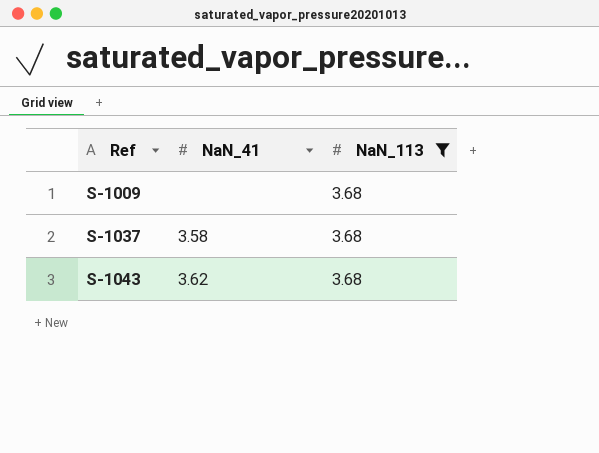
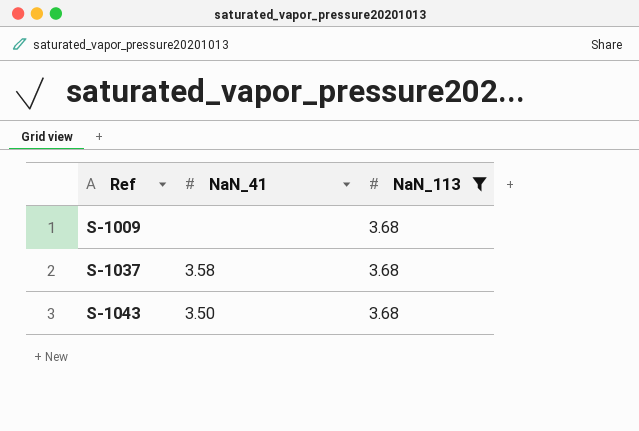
S-1043 | NaN_41: 3.62 -> 3.50

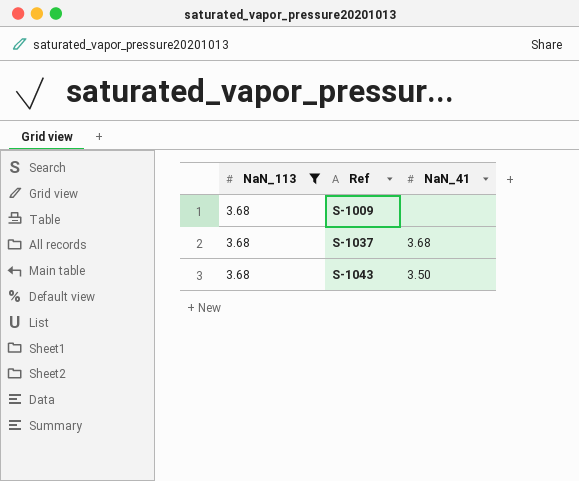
column NaN_113 | position: 3 -> 1
S-1037 | NaN_41: 3.58 -> 3.68

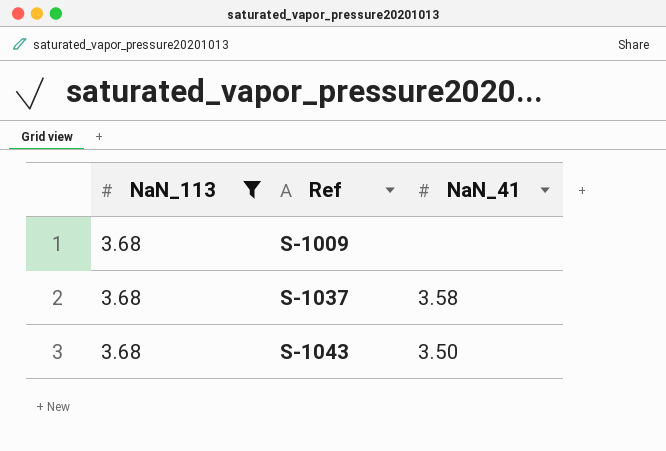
S-1037 | NaN_41: 3.68 -> 3.58

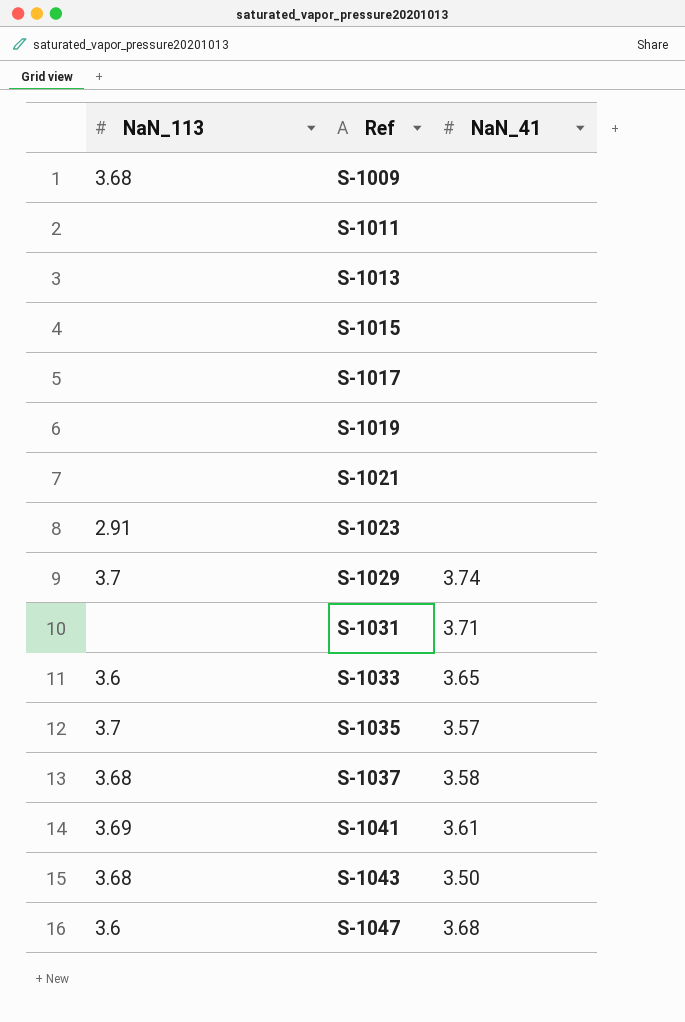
filter: NaN_113 = 3.68 -> none

